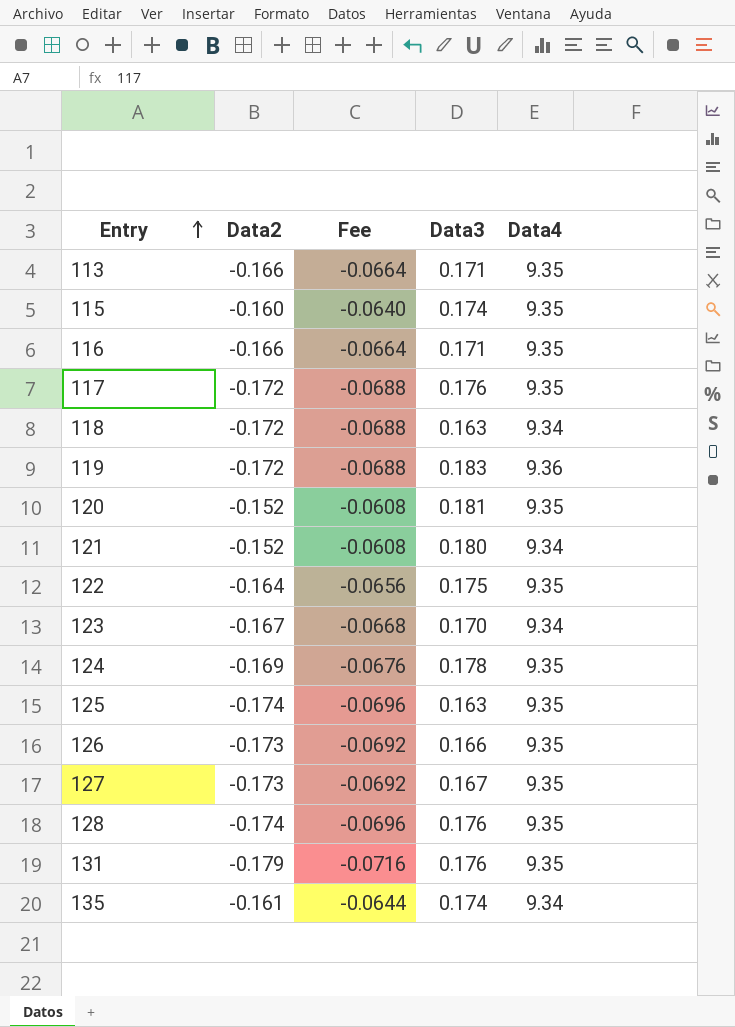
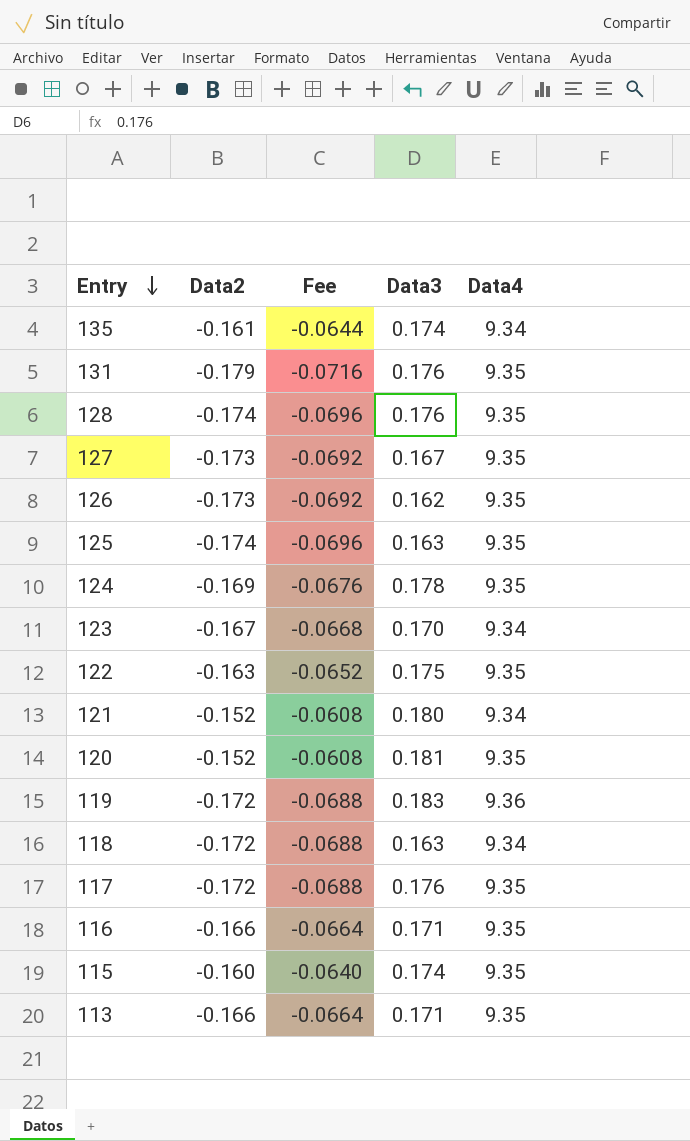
row order: Entry ascending -> Entry descending
126 | Data3: 0.166 -> 0.162
122 | Data2: -0.164 -> -0.163
122 | Fee: -0.0656 -> -0.0652

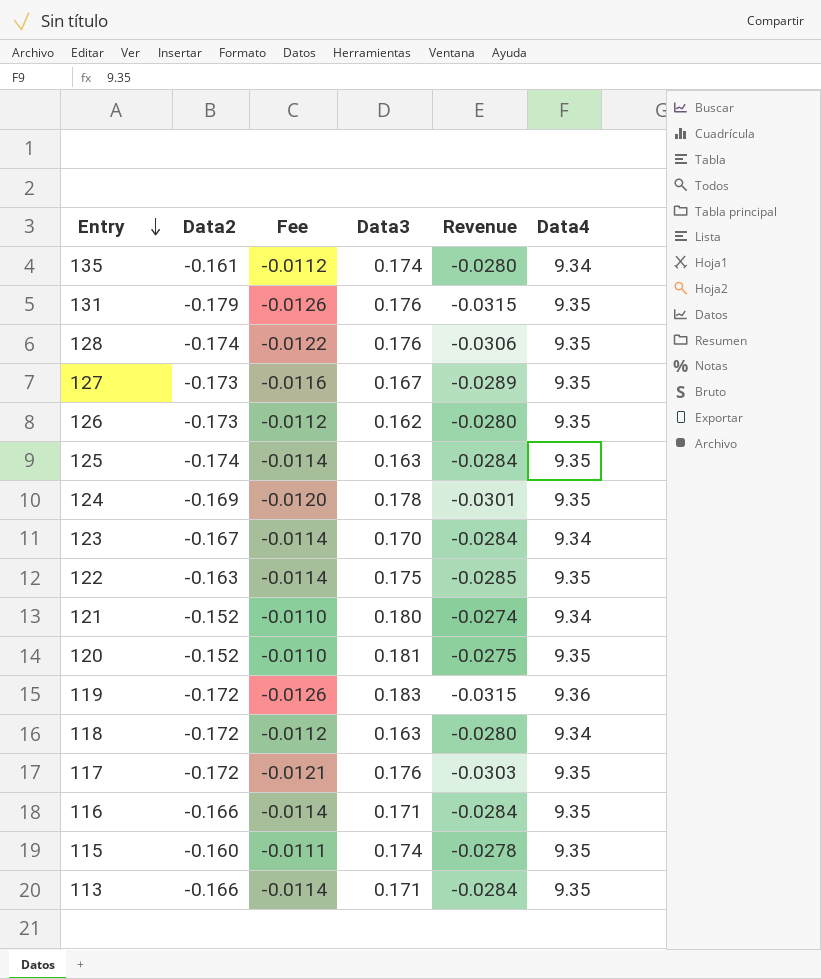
column Fee | formula: [Data2] * 0.4 -> [Revenue] * 0.4
column Revenue | formula: none -> [Data2] * [Data3]

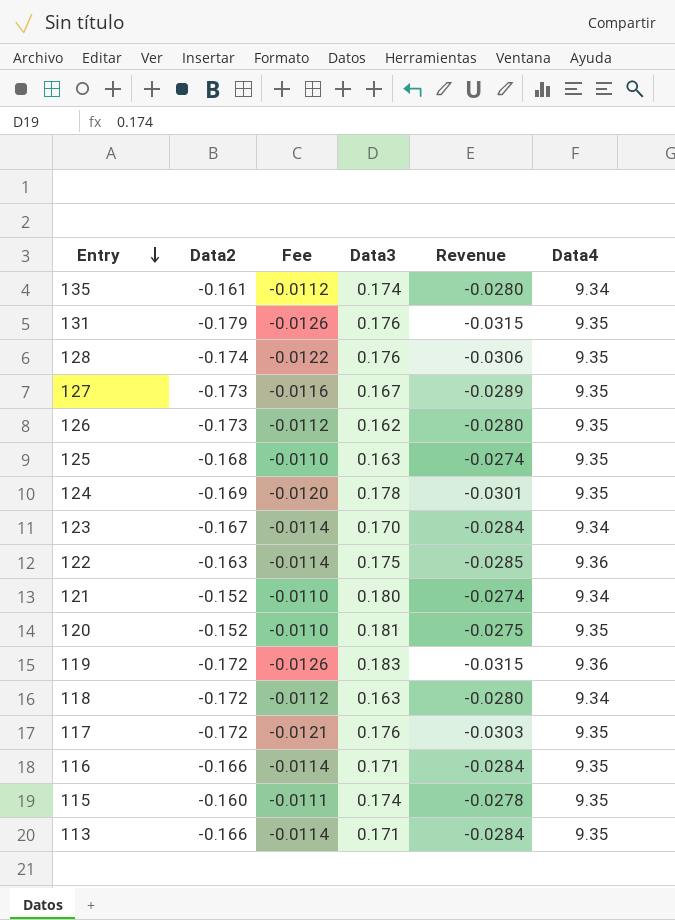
125 | Data2: -0.174 -> -0.168
125 | Fee: -0.0114 -> -0.0110
125 | Revenue: -0.0284 -> -0.0274
122 | Data4: 9.35 -> 9.36

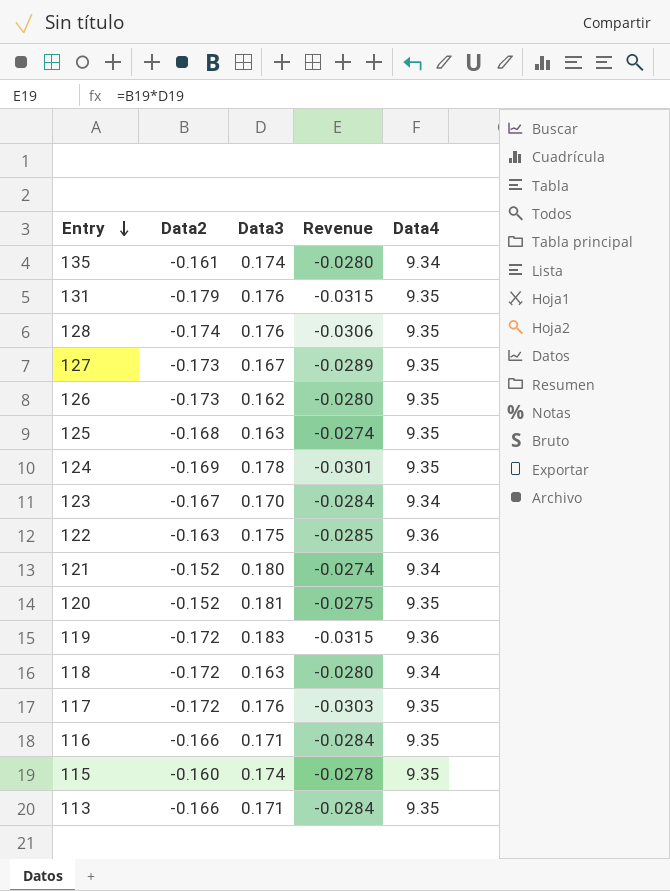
column Fee | formula: [Revenue] * 0.4 -> none

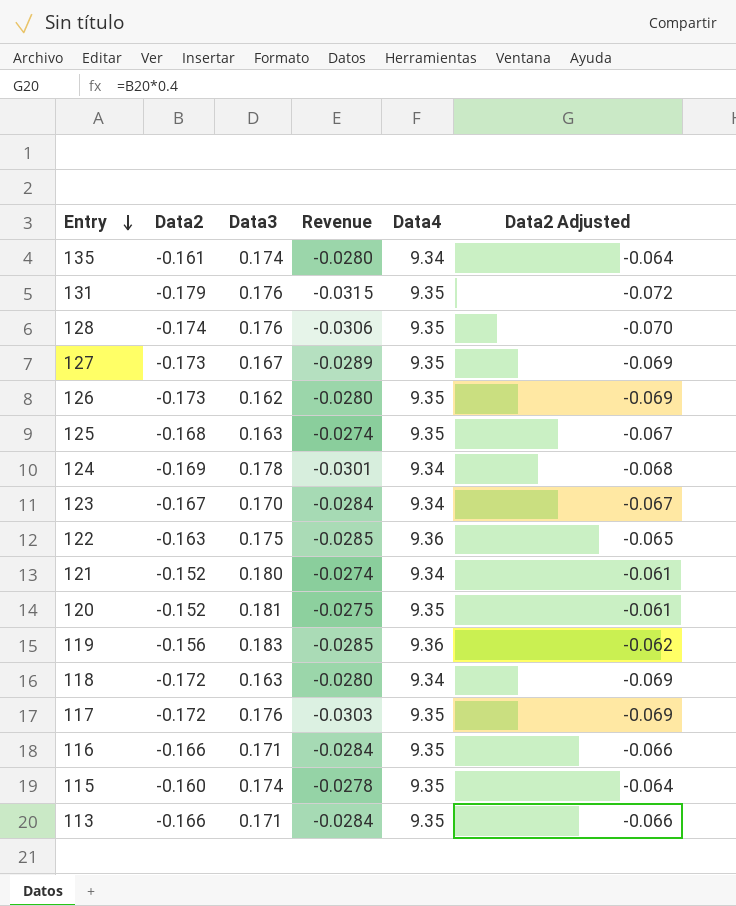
column Data2 Adjusted | formula: none -> [Data2] * 0.4
124 | Data4: 9.35 -> 9.34
119 | Data2: -0.172 -> -0.156
119 | Revenue: -0.0315 -> -0.0285

